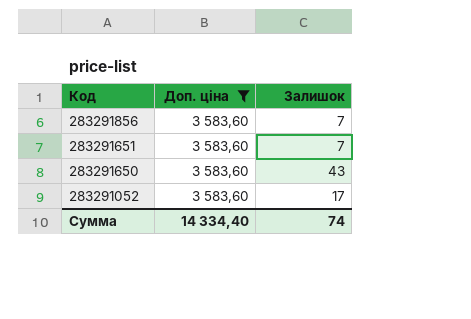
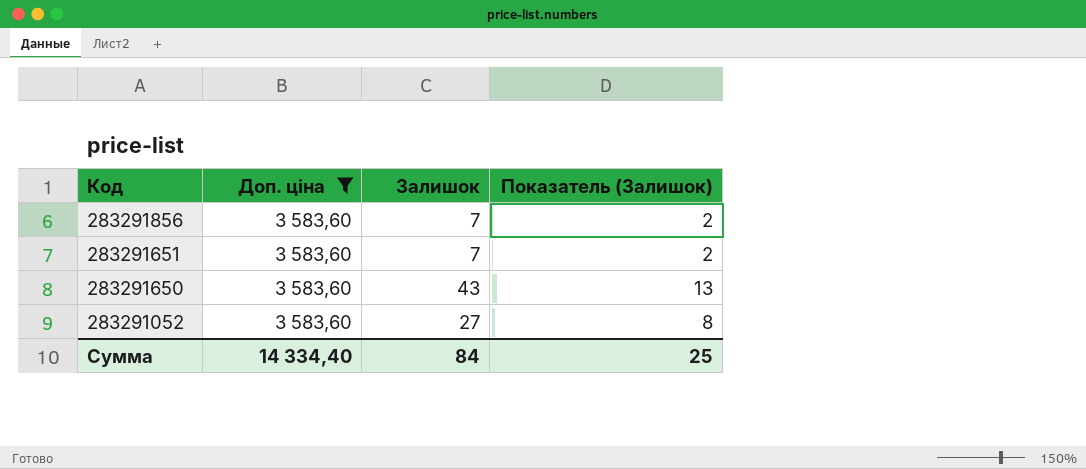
column Показатель (Залишок) | formula: none -> [Залишок] * 0,3
283291052 | Залишок: 17 -> 27
Сумма | Залишок: 74 -> 84

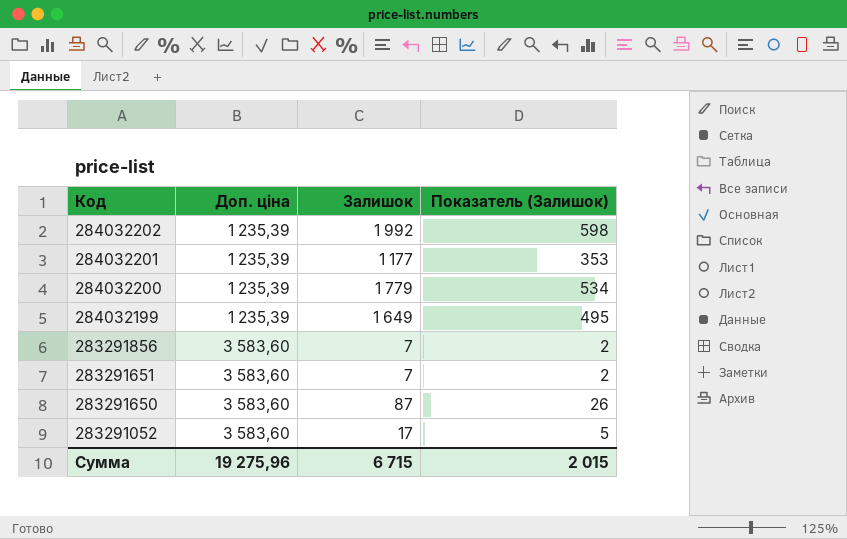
filter: Доп. ціна = 3 583,60 -> none
283291650 | Залишок: 43 -> 87
283291650 | Показатель (Залишок): 13 -> 26
283291052 | Залишок: 27 -> 17
283291052 | Показатель (Залишок): 8 -> 5
Сумма | Доп. ціна: 14 334,40 -> 19 275,96
Сумма | Залишок: 84 -> 6 715
Сумма | Показатель (Залишок): 25 -> 2 015

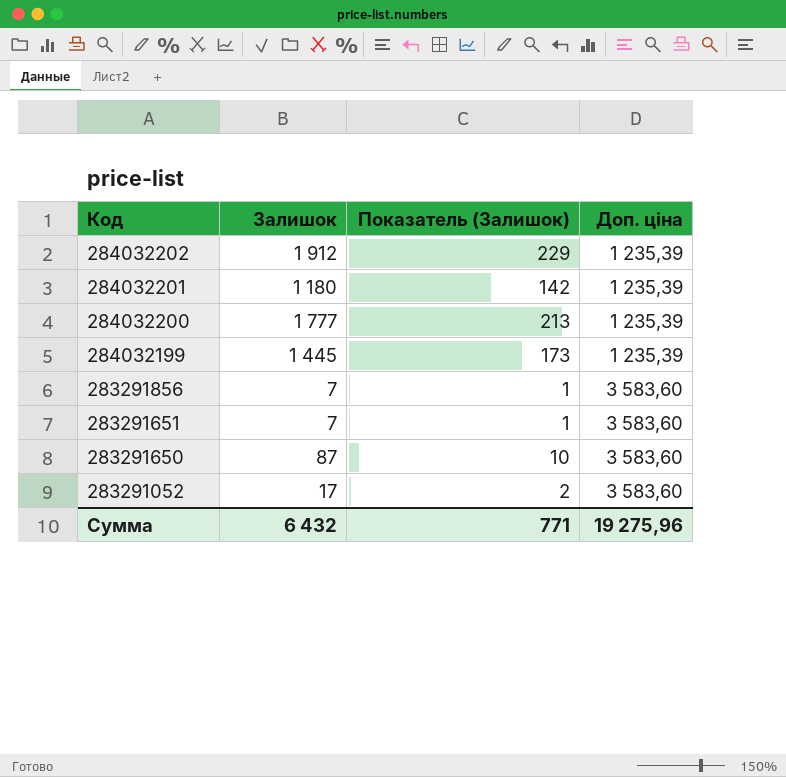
column Показатель (Залишок) | formula: [Залишок] * 0,3 -> [Залишок] * 0,12
column Доп. ціна | position: 2 -> 4
284032202 | Залишок: 1 992 -> 1 912
284032201 | Залишок: 1 177 -> 1 180
284032200 | Залишок: 1 779 -> 1 777
284032199 | Залишок: 1 649 -> 1 445
Сумма | Залишок: 6 715 -> 6 432
Сумма | Показатель (Залишок): 2 015 -> 771

